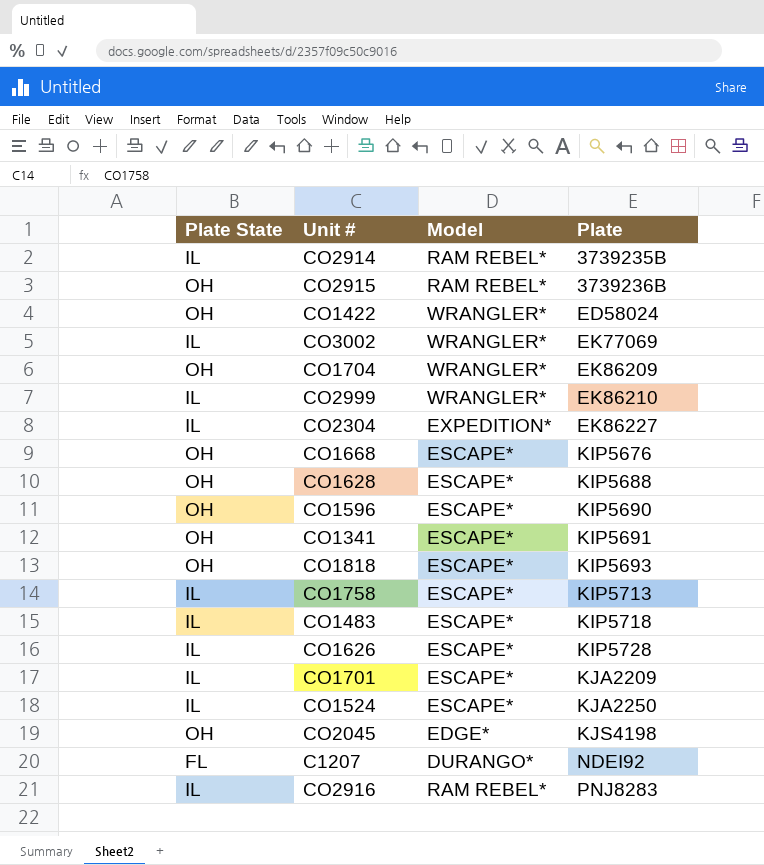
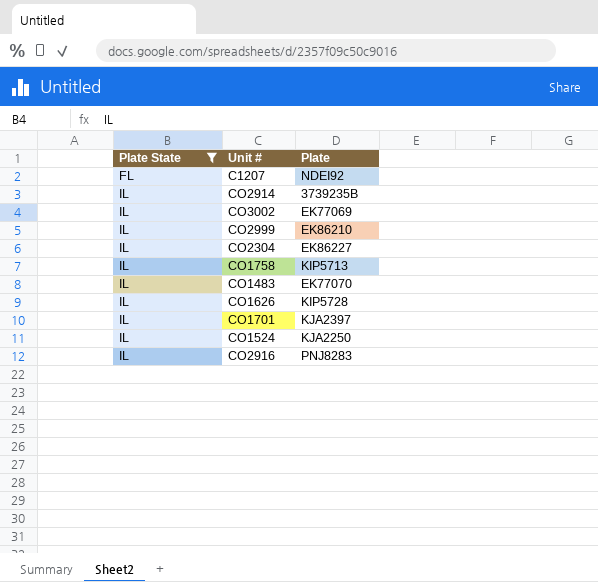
filter: none -> Plate State != OH
row order: Plate ascending -> Plate State ascending
column Model | position: 3 -> none
CO1483 | Plate: KIP5718 -> EK77070
CO1701 | Plate: KJA2209 -> KJA2397

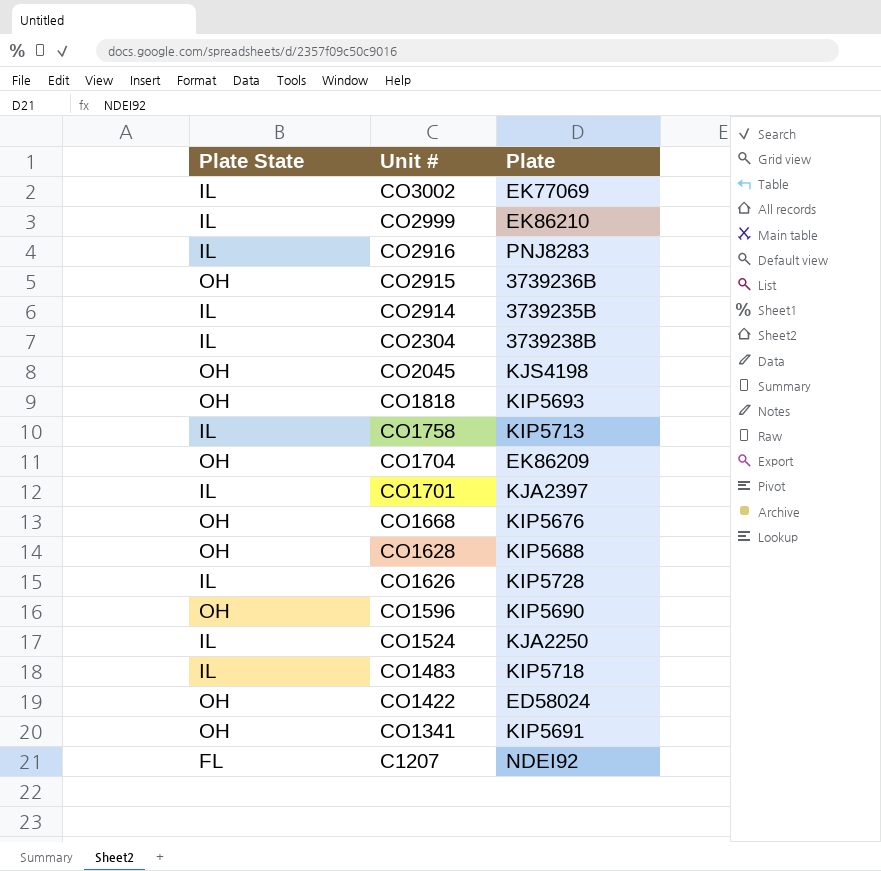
filter: Plate State != OH -> none
row order: Plate State ascending -> Unit # descending
CO2304 | Plate: EK86227 -> 3739238B
CO1483 | Plate: EK77070 -> KIP5718

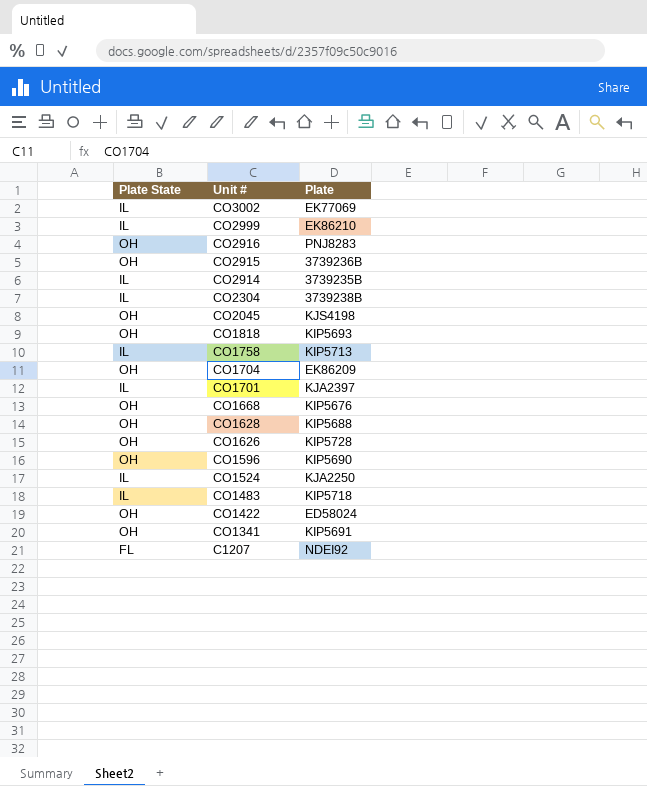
CO2916 | Plate State: IL -> OH
CO1626 | Plate State: IL -> OH

